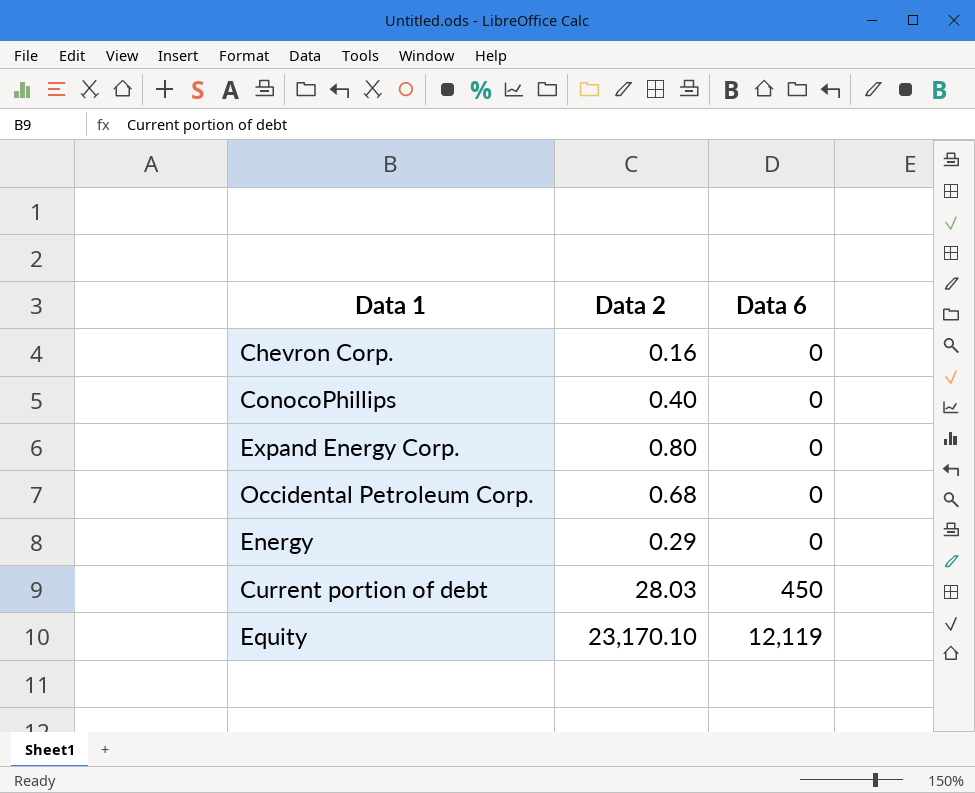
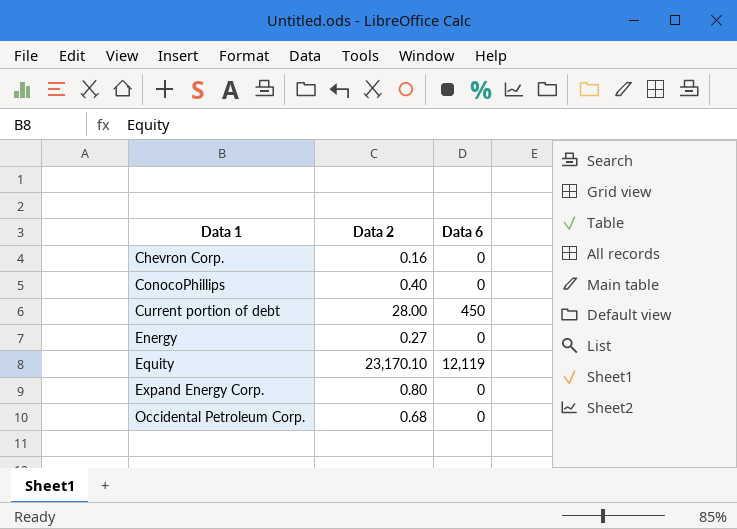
row order: Data 6 ascending -> Data 1 ascending
Current portion of debt | Data 2: 28.03 -> 28.00
Energy | Data 2: 0.29 -> 0.27

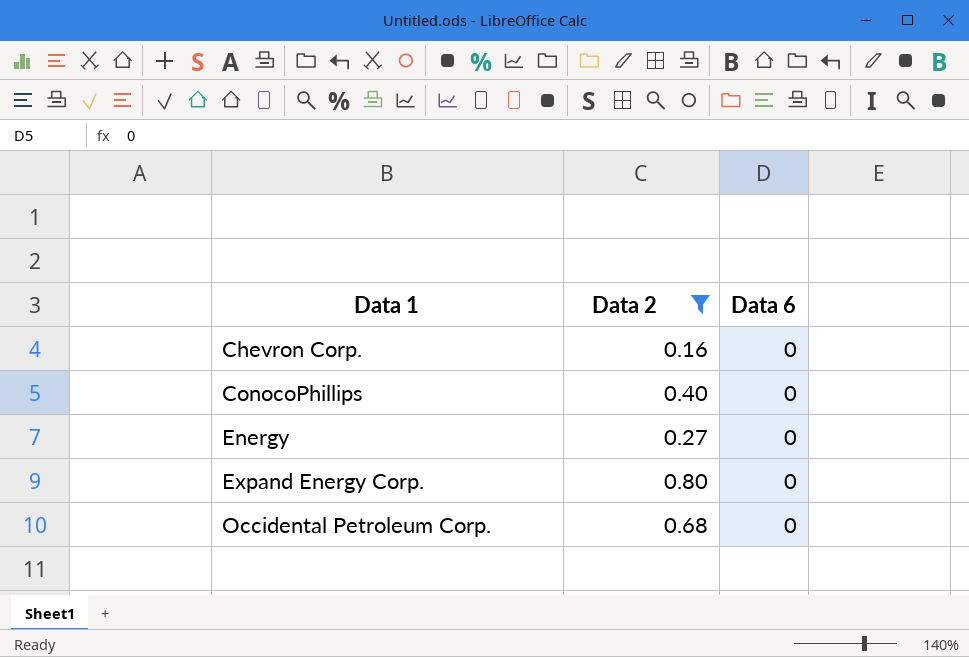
filter: none -> Data 2 <= 0.80

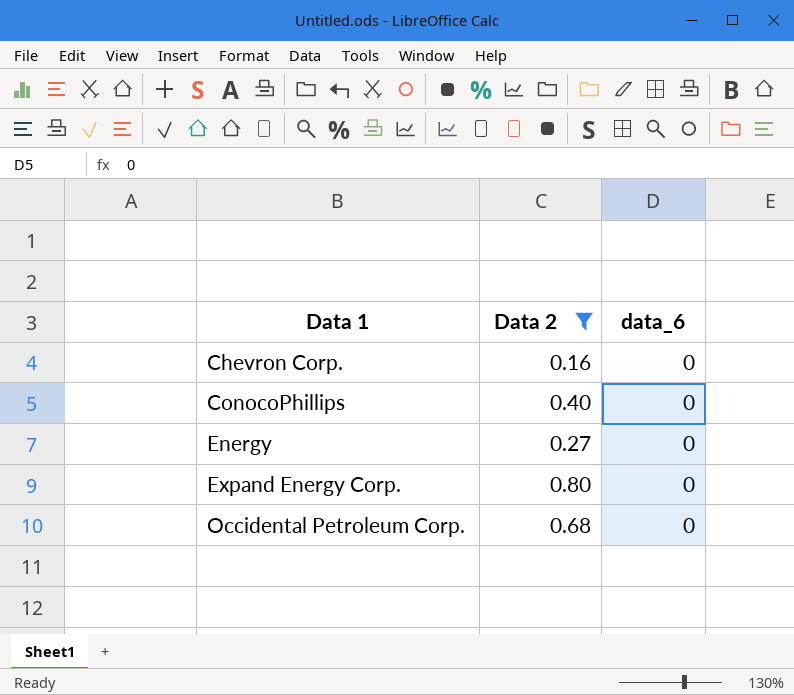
column name: Data 6 -> data_6

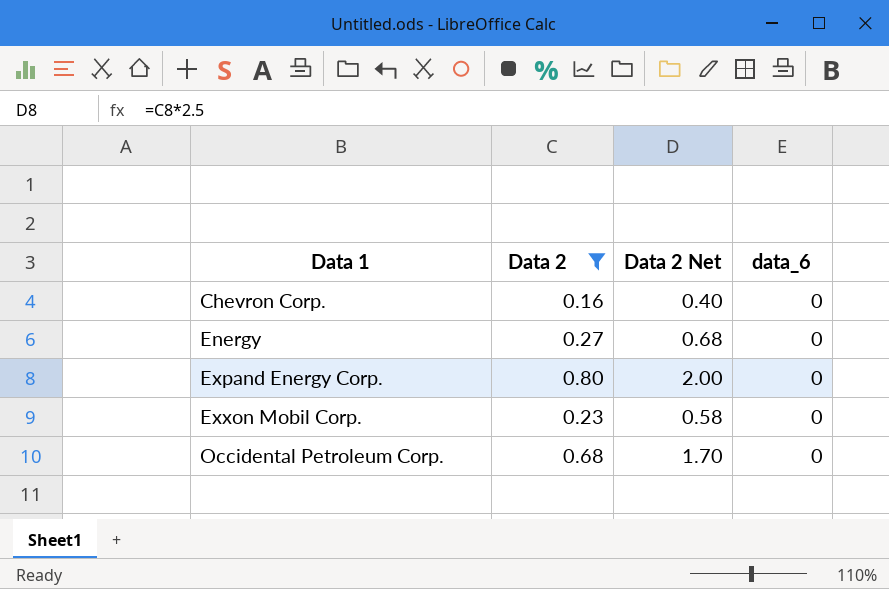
column Data 2 Net | formula: none -> [Data 2] * 2.5
row ConocoPhillips: 0.40 | 0 -> none
row Exxon Mobil Corp.: none -> 0.23 | 0.58 | 0

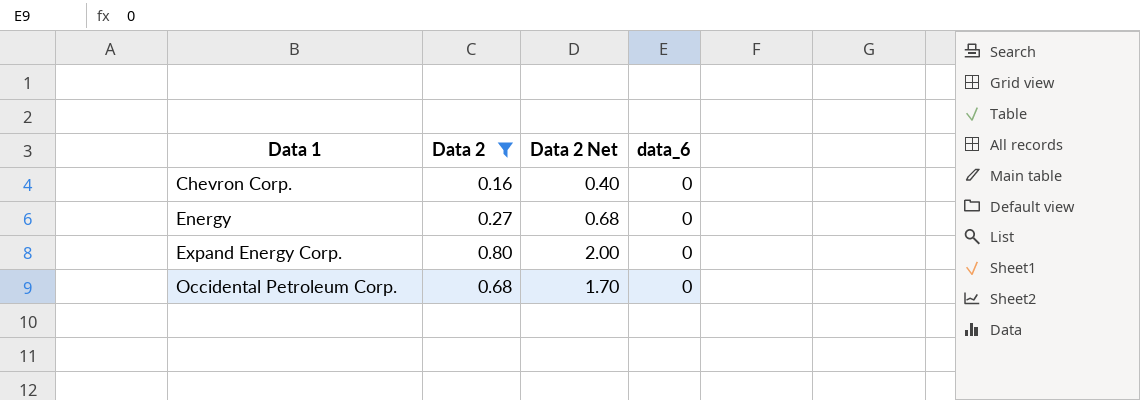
row Exxon Mobil Corp.: 0.23 | 0.58 | 0 -> none

